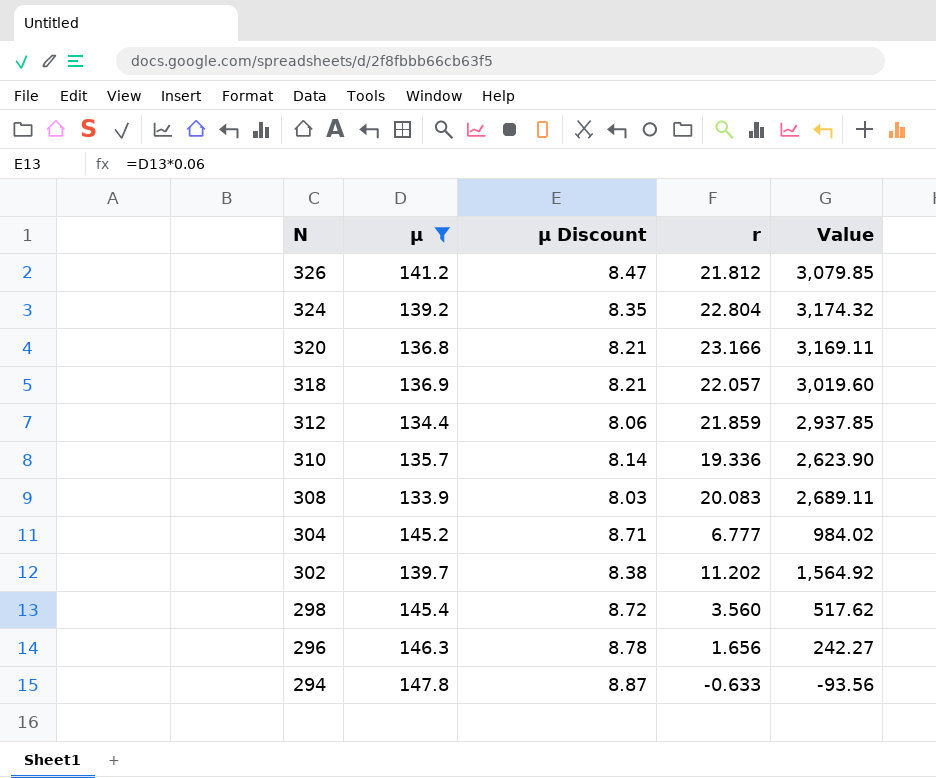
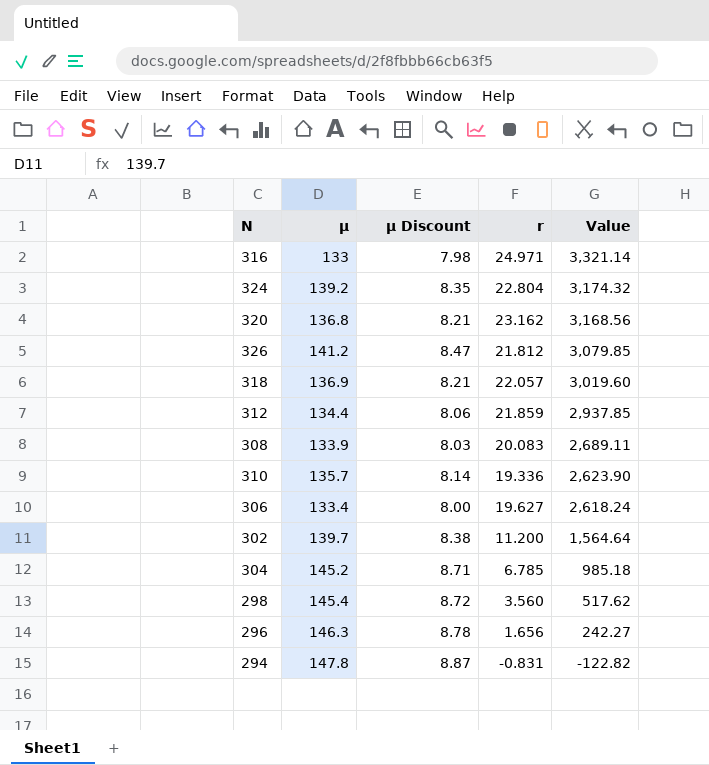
filter: µ >= 133.9 -> none
row order: N descending -> Value descending
320 | r: 23.166 -> 23.162
320 | Value: 3,169.11 -> 3,168.56
302 | r: 11.202 -> 11.200
302 | Value: 1,564.92 -> 1,564.64
304 | r: 6.777 -> 6.785
304 | Value: 984.02 -> 985.18
294 | r: -0.633 -> -0.831
294 | Value: -93.56 -> -122.82

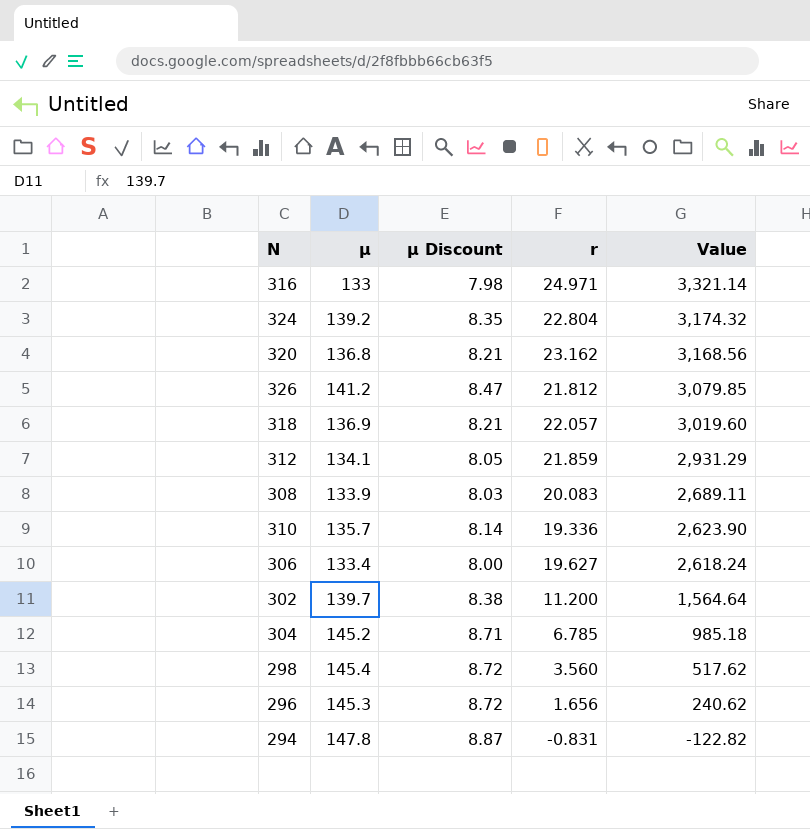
312 | µ: 134.4 -> 134.1
312 | µ Discount: 8.06 -> 8.05
312 | Value: 2,937.85 -> 2,931.29
296 | µ: 146.3 -> 145.3
296 | µ Discount: 8.78 -> 8.72
296 | Value: 242.27 -> 240.62

